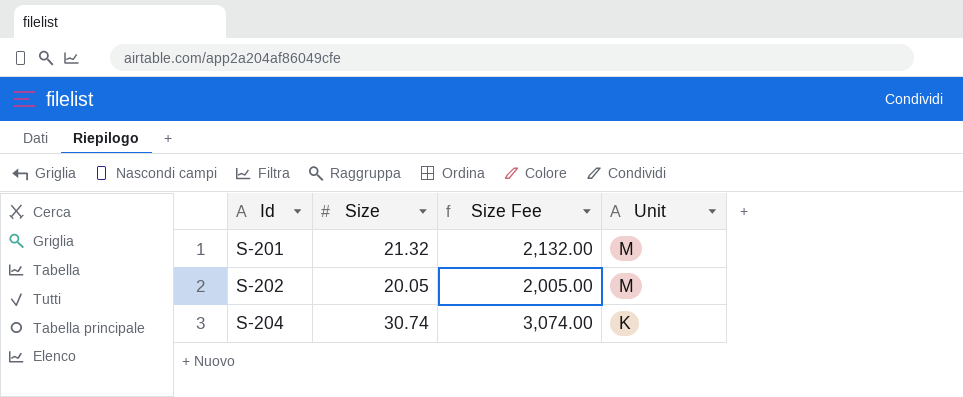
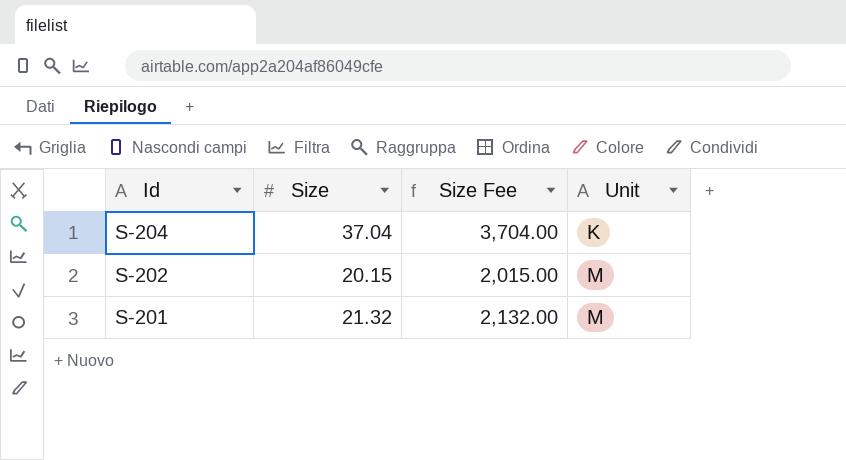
row order: Id ascending -> Id descending
S-204 | Size: 30.74 -> 37.04
S-204 | Size Fee: 3,074.00 -> 3,704.00
S-202 | Size: 20.05 -> 20.15
S-202 | Size Fee: 2,005.00 -> 2,015.00

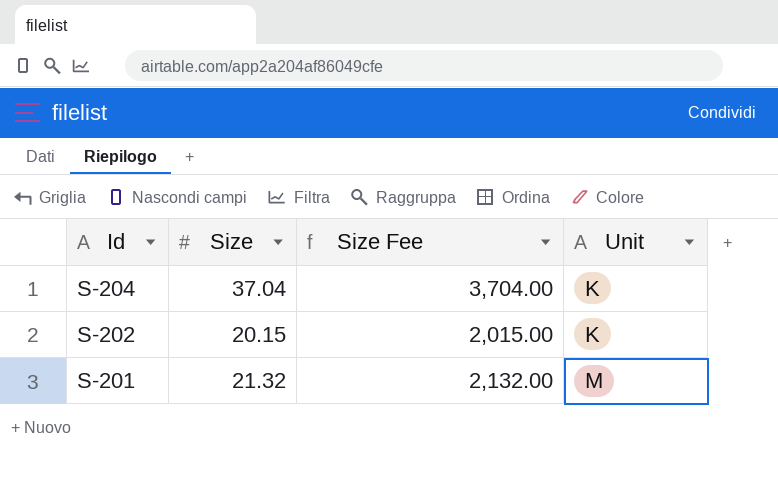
S-202 | Unit: M -> K

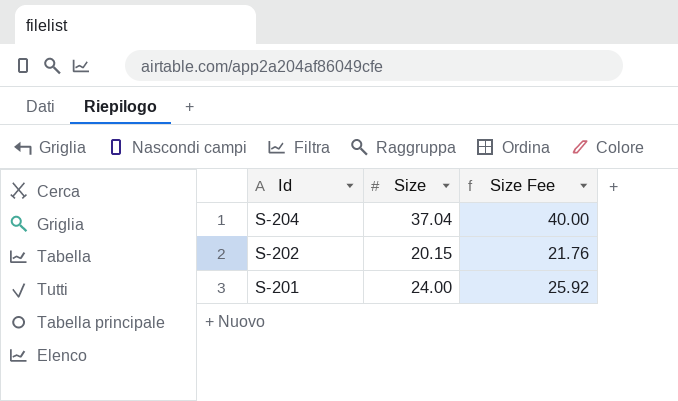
column Unit | position: 4 -> none
column Size Fee | formula: [Size] * 100 -> [Size] * 1.08
S-201 | Size: 21.32 -> 24.00

